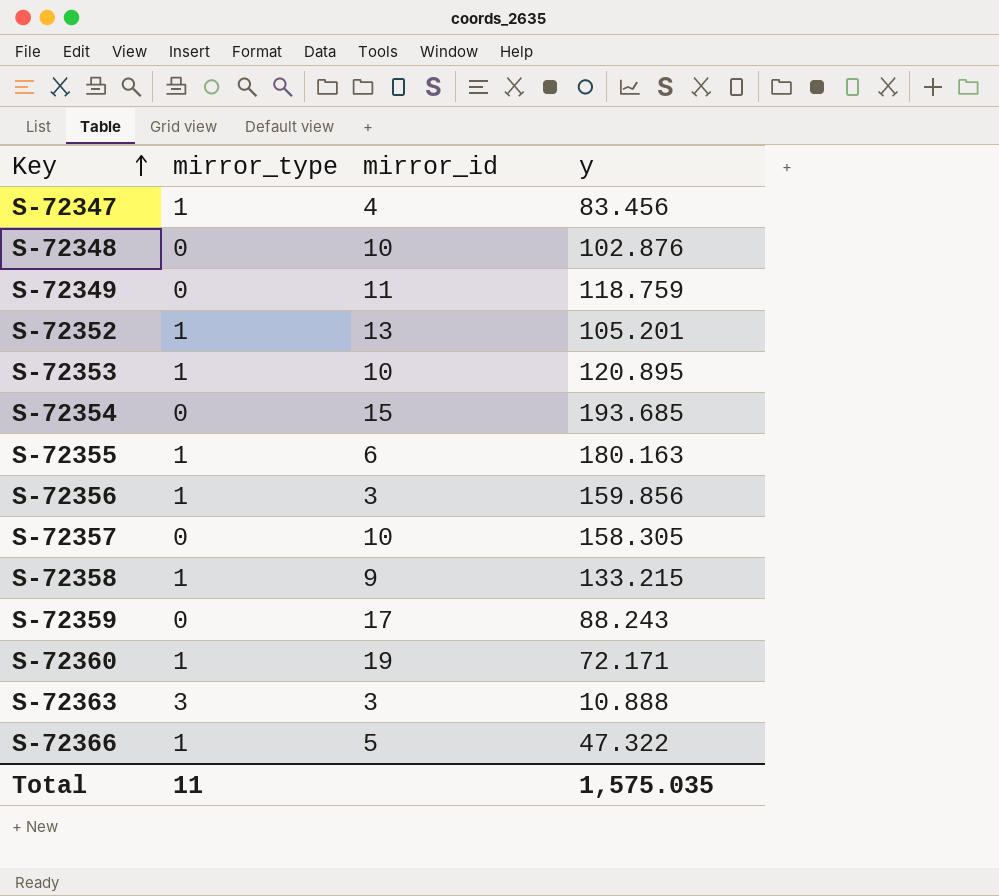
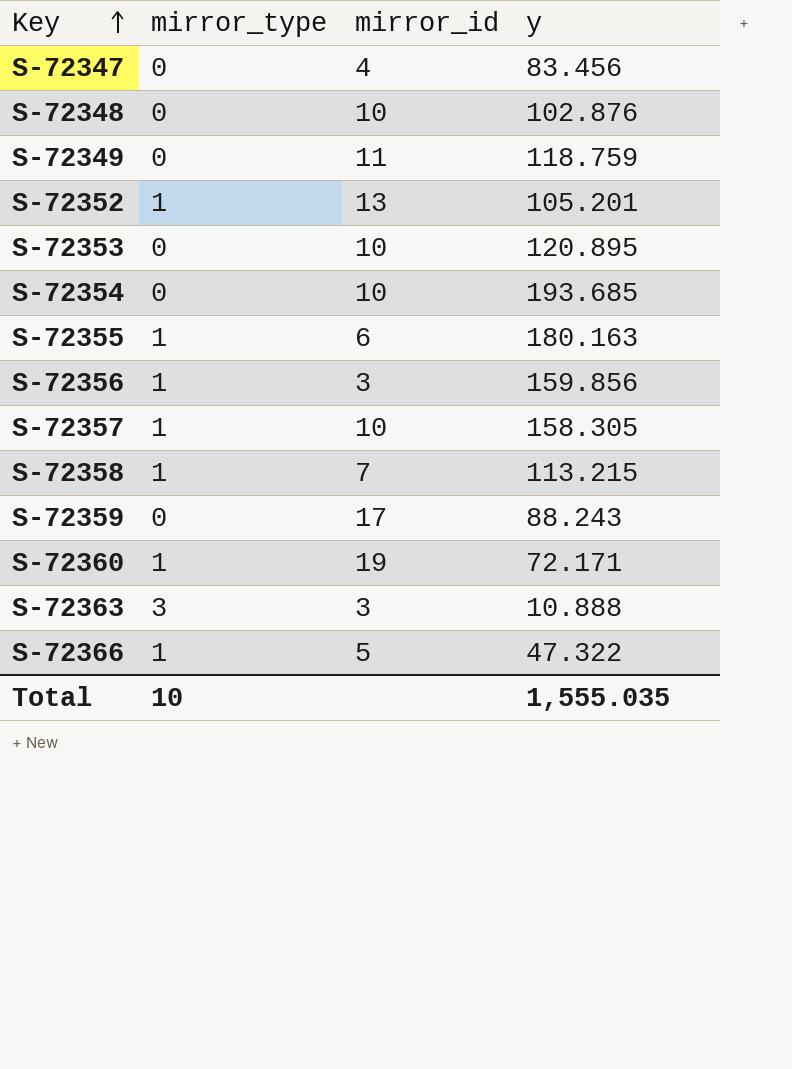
S-72347 | mirror_type: 1 -> 0
S-72353 | mirror_type: 1 -> 0
S-72354 | mirror_id: 15 -> 10
S-72357 | mirror_type: 0 -> 1
S-72358 | mirror_id: 9 -> 7
S-72358 | y: 133.215 -> 113.215
Total | mirror_type: 11 -> 10
Total | y: 1,575.035 -> 1,555.035

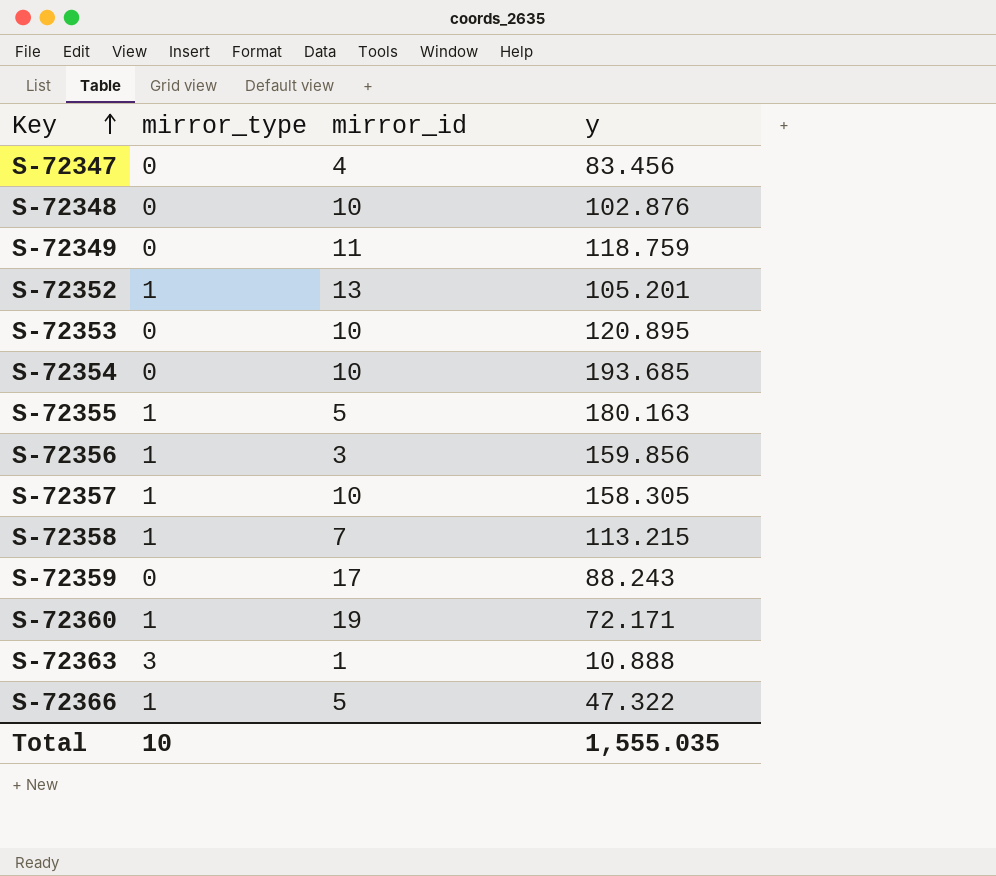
S-72355 | mirror_id: 6 -> 5
S-72363 | mirror_id: 3 -> 1

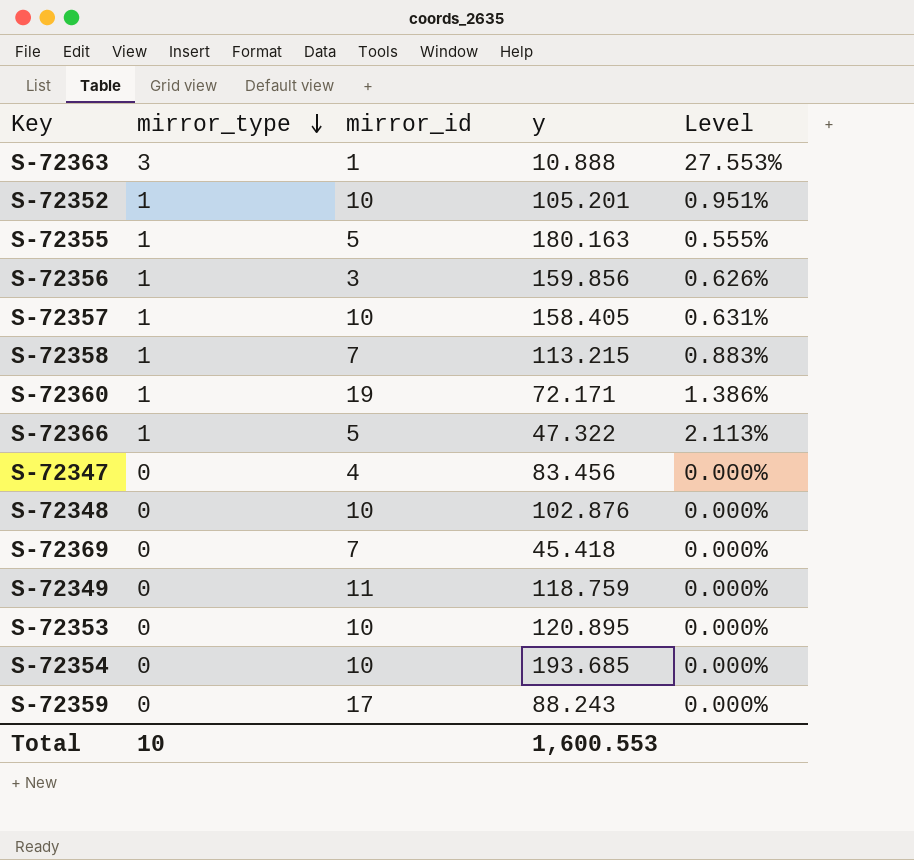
row order: Key ascending -> mirror_type descending
column Level | formula: none -> [mirror_type] / [y]
S-72352 | mirror_id: 13 -> 10
S-72357 | y: 158.305 -> 158.405
row S-72369: none -> 0 | 7 | 45.418 | 0.000%
Total | y: 1,555.035 -> 1,600.553

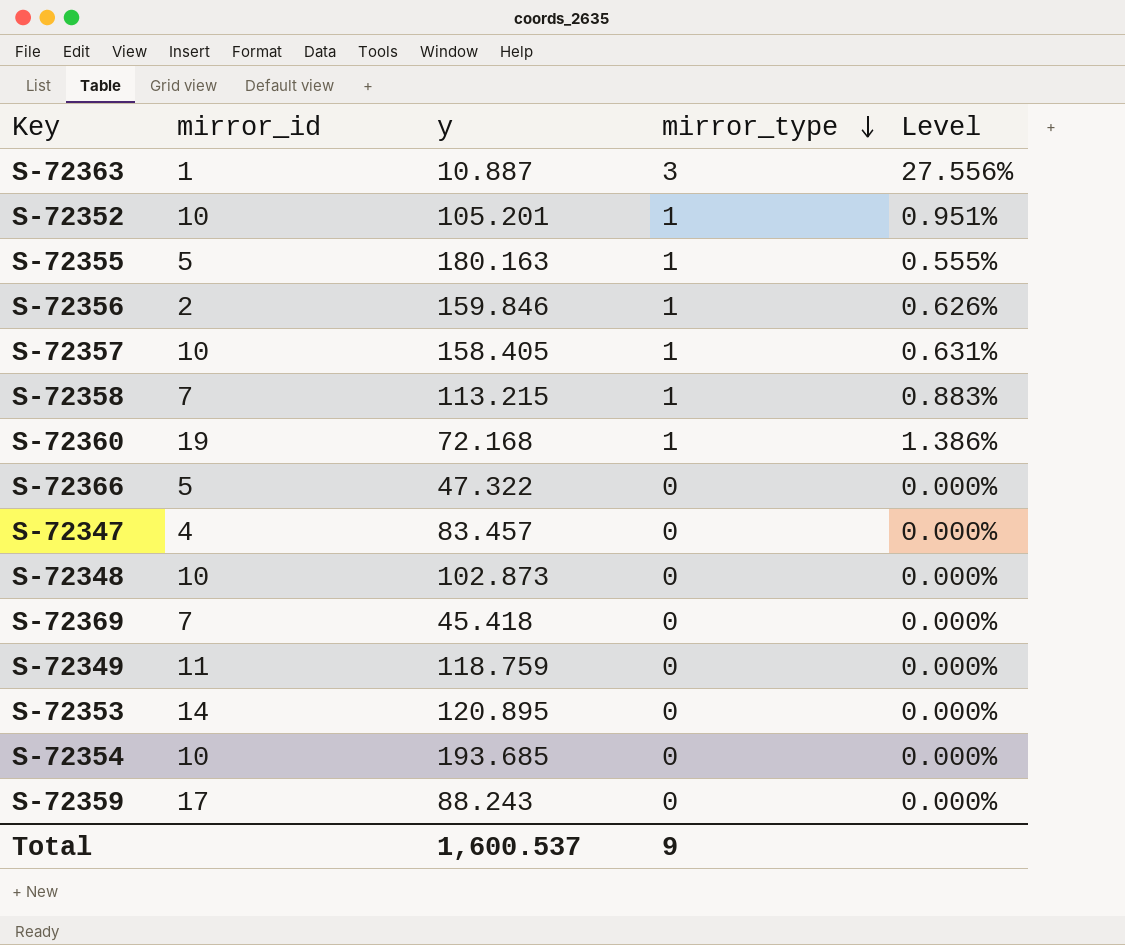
column mirror_type | position: 2 -> 4
S-72363 | y: 10.888 -> 10.887
S-72363 | Level: 27.553% -> 27.556%
S-72356 | mirror_id: 3 -> 2
S-72356 | y: 159.856 -> 159.846
S-72360 | y: 72.171 -> 72.168
S-72366 | mirror_type: 1 -> 0
S-72366 | Level: 2.113% -> 0.000%
S-72347 | y: 83.456 -> 83.457
S-72348 | y: 102.876 -> 102.873
S-72353 | mirror_id: 10 -> 14
Total | y: 1,600.553 -> 1,600.537
Total | mirror_type: 10 -> 9

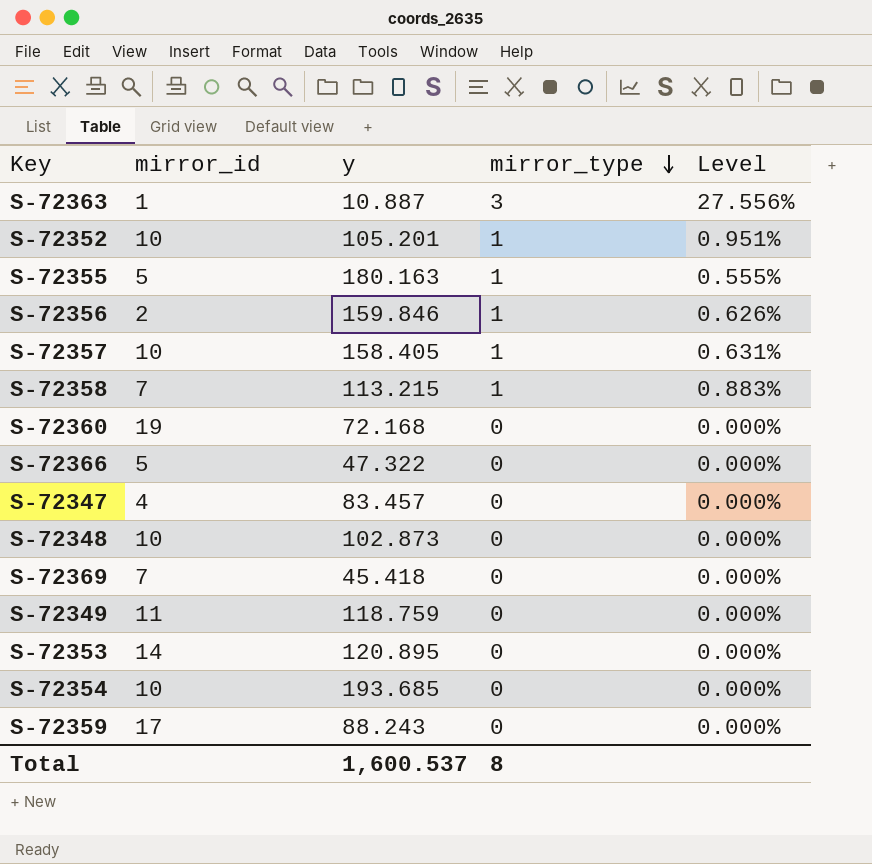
S-72360 | mirror_type: 1 -> 0
S-72360 | Level: 1.386% -> 0.000%
Total | mirror_type: 9 -> 8

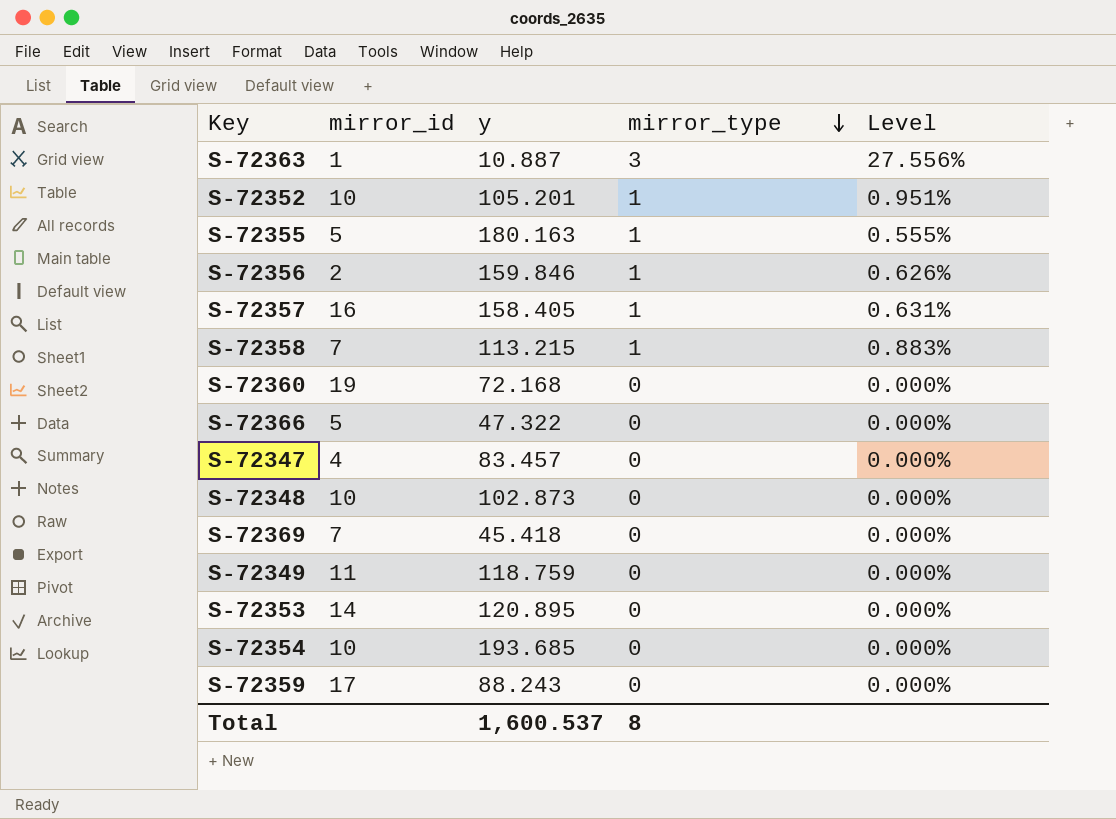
S-72357 | mirror_id: 10 -> 16

